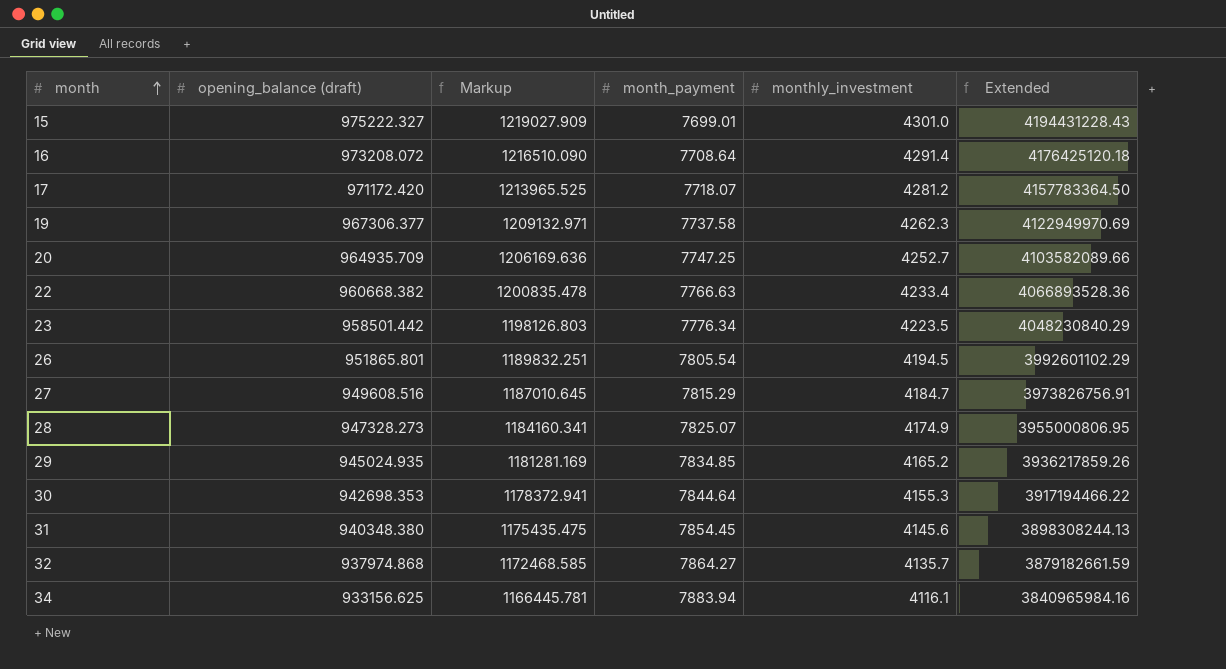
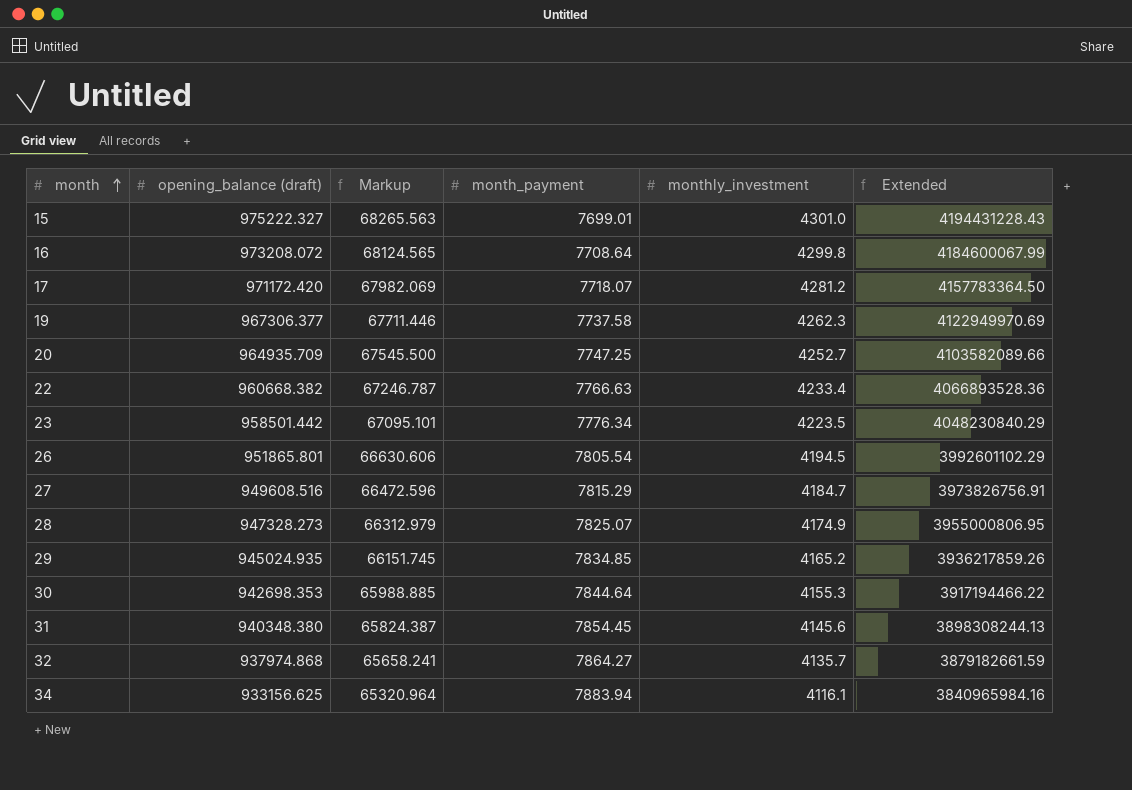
column Markup | formula: [opening_balance (draft)] * 1.25 -> [opening_balance (draft)] * 0.07
16 | monthly_investment: 4291.4 -> 4299.8
16 | Extended: 4176425120.18 -> 4184600067.99

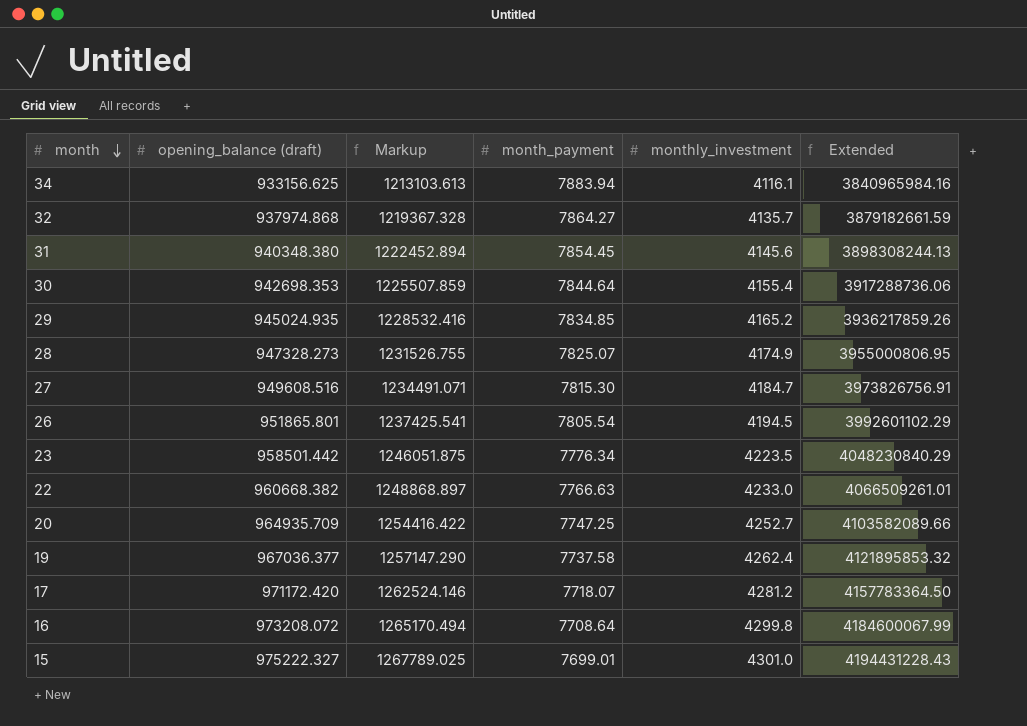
row order: month ascending -> month descending
column Markup | formula: [opening_balance (draft)] * 0.07 -> [opening_balance (draft)] * 1.3
30 | monthly_investment: 4155.3 -> 4155.4
30 | Extended: 3917194466.22 -> 3917288736.06
27 | month_payment: 7815.29 -> 7815.30
22 | monthly_investment: 4233.4 -> 4233.0
22 | Extended: 4066893528.36 -> 4066509261.01
19 | opening_balance (draft): 967306.377 -> 967036.377
19 | monthly_investment: 4262.3 -> 4262.4
19 | Extended: 4122949970.69 -> 4121895853.32

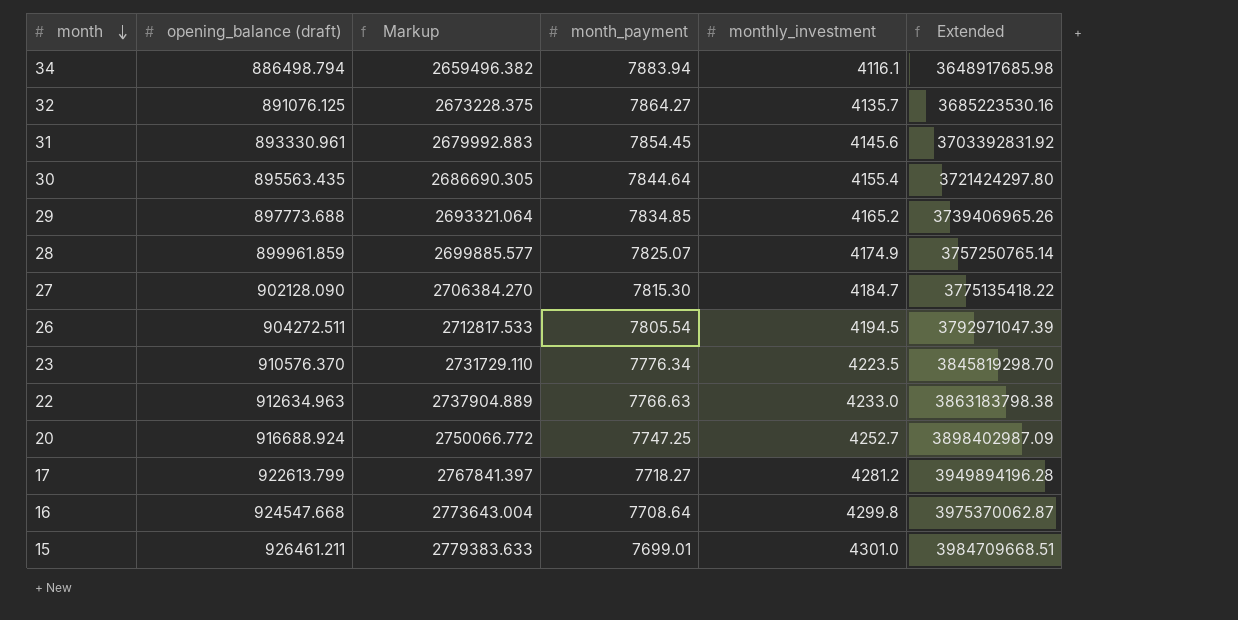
column Markup | formula: [opening_balance (draft)] * 1.3 -> [opening_balance (draft)] * 3
row 19: 967036.377 | 1257147.290 | 7737.58 | 4262.4 | 4121895853.32 -> none
34 | opening_balance (draft): 933156.625 -> 886498.794
34 | Extended: 3840965984.16 -> 3648917685.98
32 | opening_balance (draft): 937974.868 -> 891076.125
32 | Extended: 3879182661.59 -> 3685223530.16
31 | opening_balance (draft): 940348.380 -> 893330.961
31 | Extended: 3898308244.13 -> 3703392831.92
30 | opening_balance (draft): 942698.353 -> 895563.435
30 | Extended: 3917288736.06 -> 3721424297.80
29 | opening_balance (draft): 945024.935 -> 897773.688
29 | Extended: 3936217859.26 -> 3739406965.26
28 | opening_balance (draft): 947328.273 -> 899961.859
28 | Extended: 3955000806.95 -> 3757250765.14
27 | opening_balance (draft): 949608.516 -> 902128.090
27 | Extended: 3973826756.91 -> 3775135418.22
26 | opening_balance (draft): 951865.801 -> 904272.511
26 | Extended: 3992601102.29 -> 3792971047.39
23 | opening_balance (draft): 958501.442 -> 910576.370
23 | Extended: 4048230840.29 -> 3845819298.70
22 | opening_balance (draft): 960668.382 -> 912634.963
22 | Extended: 4066509261.01 -> 3863183798.38
20 | opening_balance (draft): 964935.709 -> 916688.924
20 | Extended: 4103582089.66 -> 3898402987.09
17 | opening_balance (draft): 971172.420 -> 922613.799
17 | month_payment: 7718.07 -> 7718.27
17 | Extended: 4157783364.50 -> 3949894196.28
16 | opening_balance (draft): 973208.072 -> 924547.668
16 | Extended: 4184600067.99 -> 3975370062.87
15 | opening_balance (draft): 975222.327 -> 926461.211
15 | Extended: 4194431228.43 -> 3984709668.51

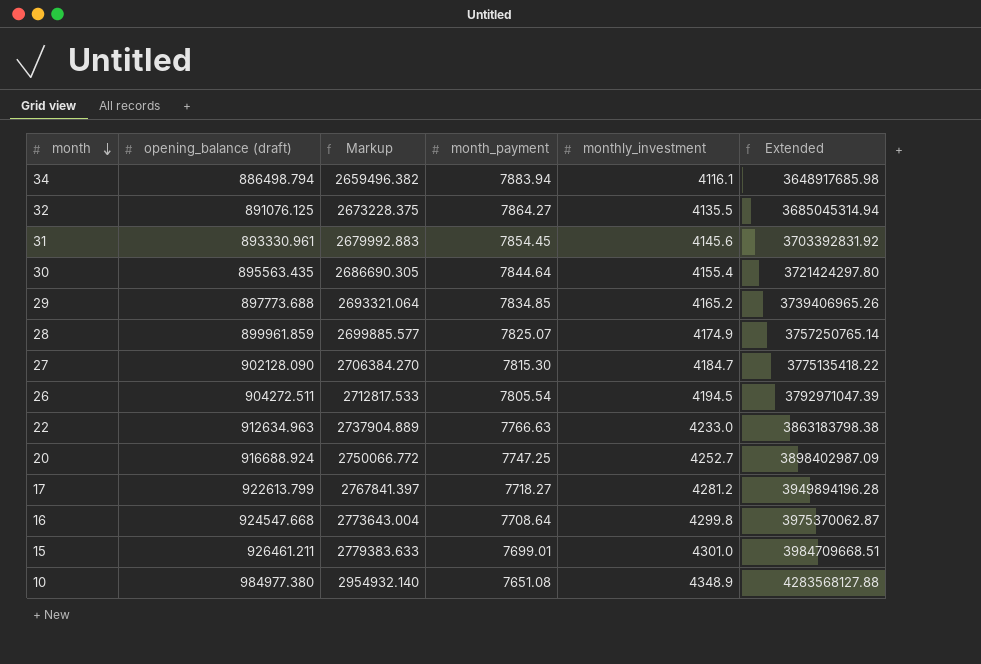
row 23: 910576.370 | 2731729.110 | 7776.34 | 4223.5 | 3845819298.70 -> none
32 | monthly_investment: 4135.7 -> 4135.5
32 | Extended: 3685223530.16 -> 3685045314.94
row 10: none -> 984977.380 | 2954932.140 | 7651.08 | 4348.9 | 4283568127.88

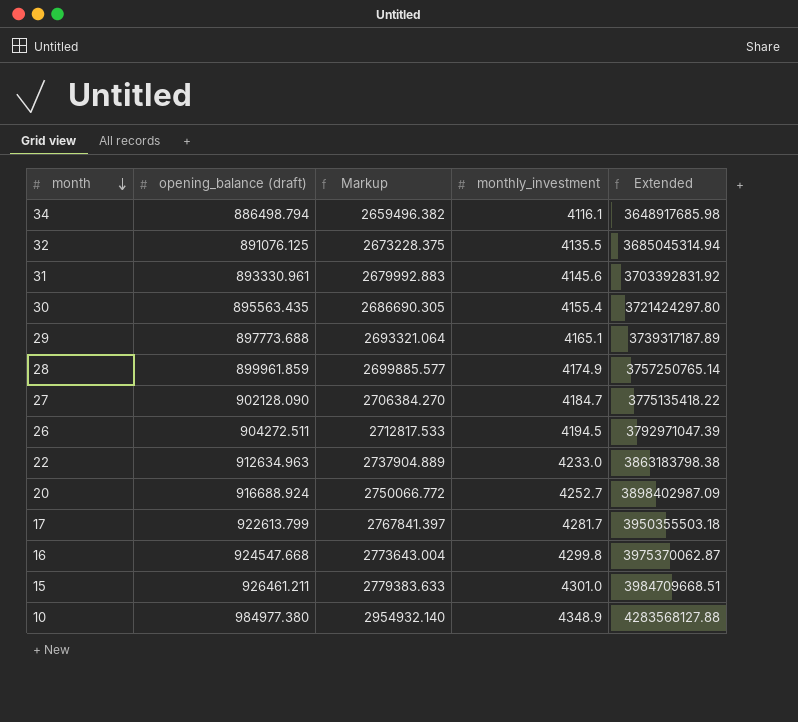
column month_payment | position: 4 -> none
29 | monthly_investment: 4165.2 -> 4165.1
29 | Extended: 3739406965.26 -> 3739317187.89
17 | monthly_investment: 4281.2 -> 4281.7
17 | Extended: 3949894196.28 -> 3950355503.18

